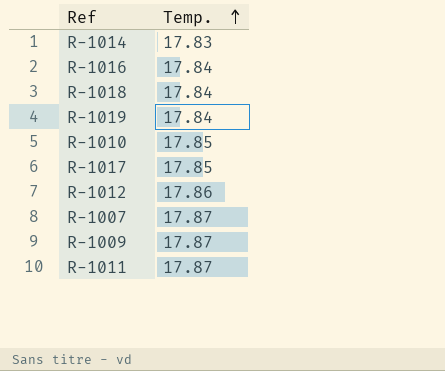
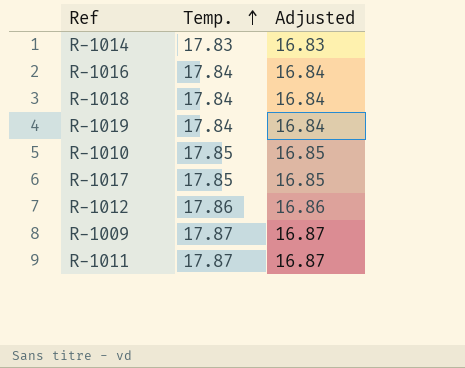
column Adjusted | formula: none -> [Temp.] - 1
row R-1007: 17.87 -> none

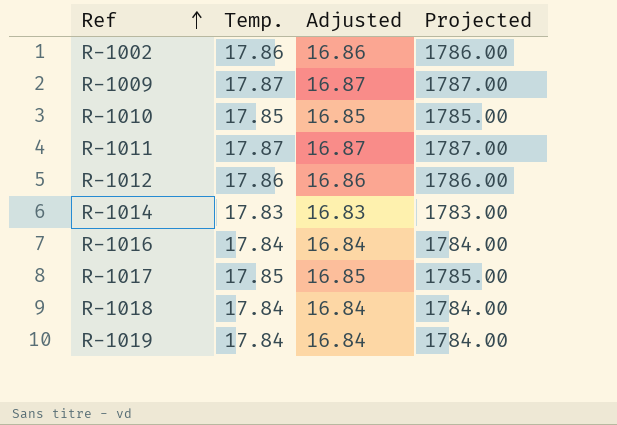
row order: Temp. ascending -> Ref ascending
column Projected | formula: none -> [Temp.] * 100
row R-1002: none -> 17.86 | 16.86 | 1786.00

